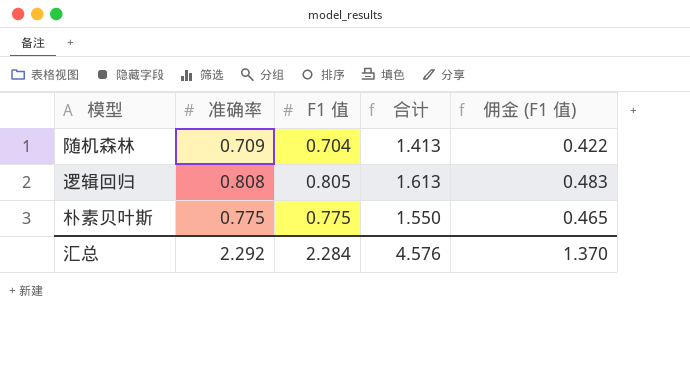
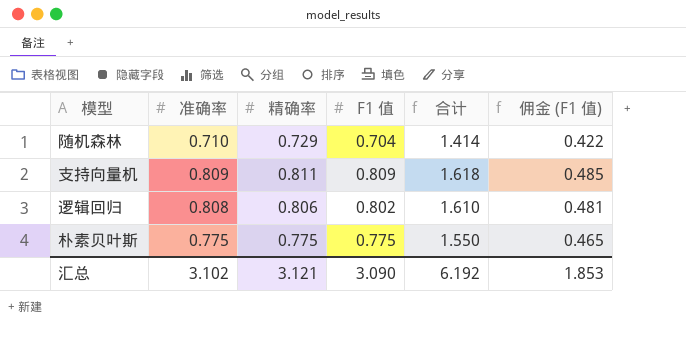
column 精确率 | position: none -> 3
随机森林 | 准确率: 0.709 -> 0.710
随机森林 | 合计: 1.413 -> 1.414
row 支持向量机: none -> 0.809 | 0.811 | 0.809 | 1.618 | 0.485
逻辑回归 | F1 值: 0.805 -> 0.802
逻辑回归 | 合计: 1.613 -> 1.610
逻辑回归 | 佣金 (F1 值): 0.483 -> 0.481
汇总 | 准确率: 2.292 -> 3.102
汇总 | F1 值: 2.284 -> 3.090
汇总 | 合计: 4.576 -> 6.192
汇总 | 佣金 (F1 值): 1.370 -> 1.853

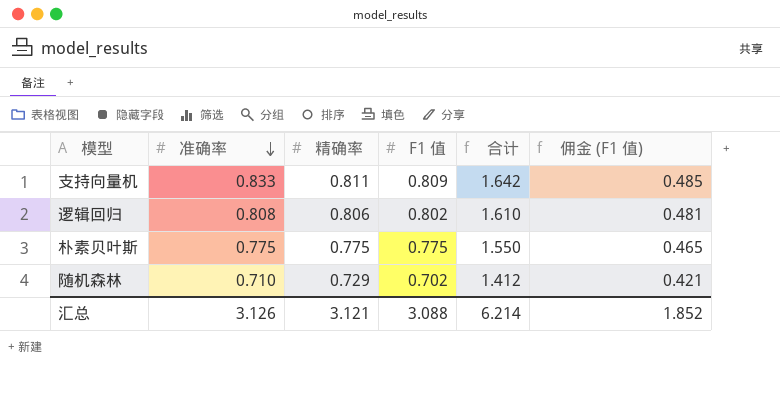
row order: none -> 准确率 descending
支持向量机 | 准确率: 0.809 -> 0.833
支持向量机 | 合计: 1.618 -> 1.642
随机森林 | F1 值: 0.704 -> 0.702
随机森林 | 合计: 1.414 -> 1.412
随机森林 | 佣金 (F1 值): 0.422 -> 0.421
汇总 | 准确率: 3.102 -> 3.126
汇总 | F1 值: 3.090 -> 3.088
汇总 | 合计: 6.192 -> 6.214
汇总 | 佣金 (F1 值): 1.853 -> 1.852

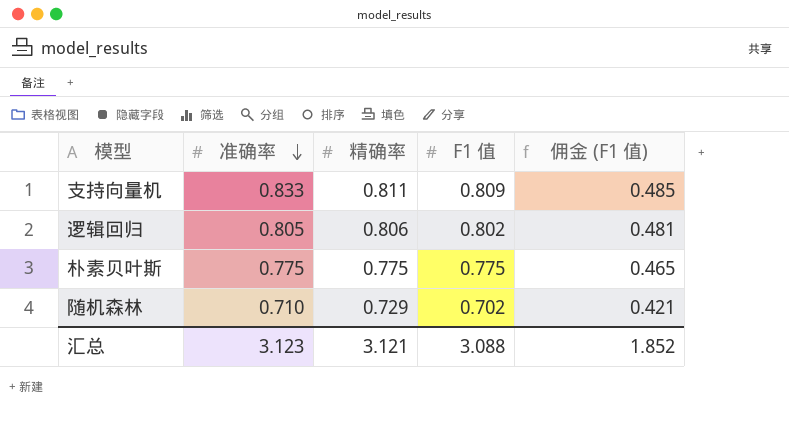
column 合计 | formula: [准确率] + [F1 值] -> none
逻辑回归 | 准确率: 0.808 -> 0.805
汇总 | 准确率: 3.126 -> 3.123

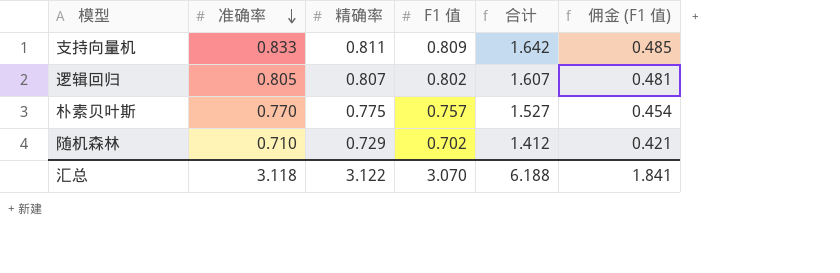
column 合计 | formula: none -> [准确率] + [F1 值]
逻辑回归 | 精确率: 0.806 -> 0.807
朴素贝叶斯 | 准确率: 0.775 -> 0.770
朴素贝叶斯 | F1 值: 0.775 -> 0.757
朴素贝叶斯 | 佣金 (F1 值): 0.465 -> 0.454
汇总 | 准确率: 3.123 -> 3.118
汇总 | 精确率: 3.121 -> 3.122
汇总 | F1 值: 3.088 -> 3.070
汇总 | 佣金 (F1 值): 1.852 -> 1.841

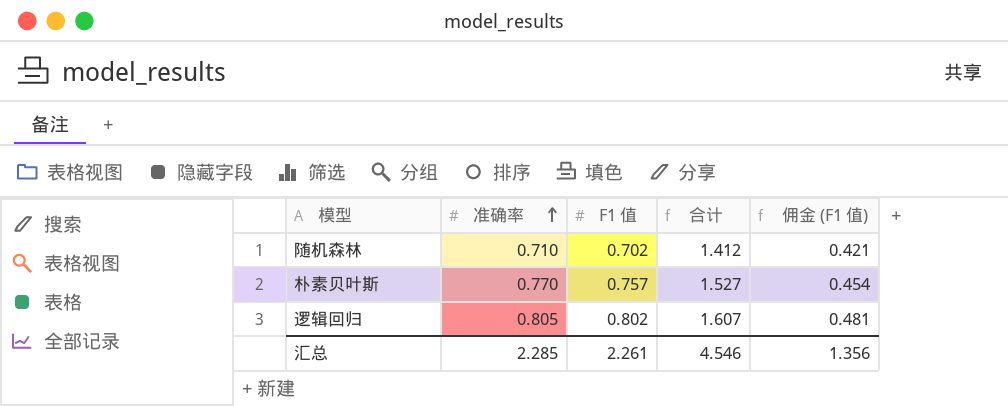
row order: 准确率 descending -> 准确率 ascending
column 精确率 | position: 3 -> none
row 支持向量机: 0.833 | 0.811 | 0.809 | 1.642 | 0.485 -> none
汇总 | 准确率: 3.118 -> 2.285
汇总 | F1 值: 3.070 -> 2.261
汇总 | 合计: 6.188 -> 4.546
汇总 | 佣金 (F1 值): 1.841 -> 1.356

